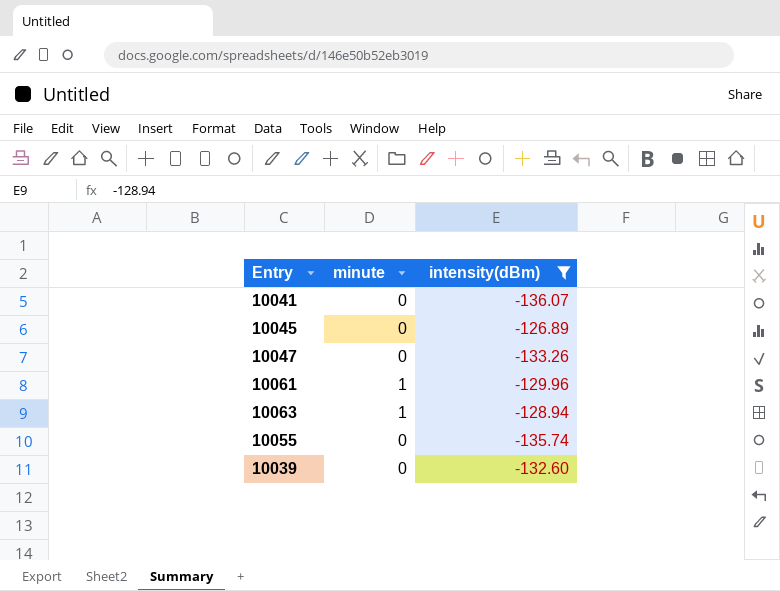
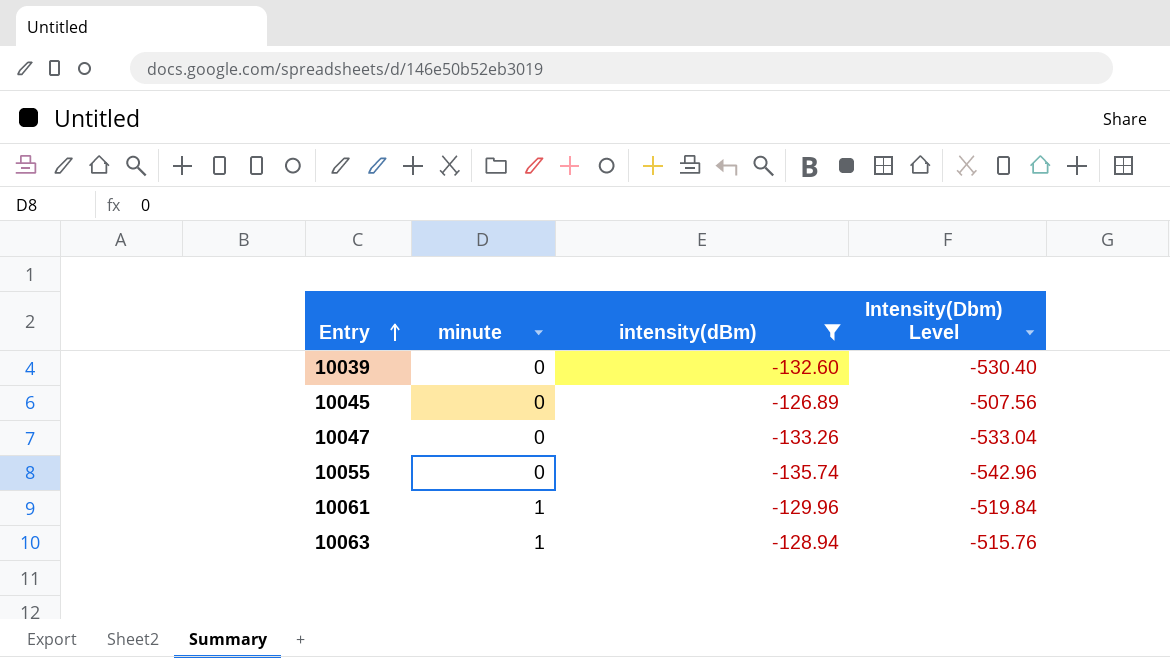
row order: none -> Entry ascending
column Intensity(Dbm) Level | formula: none -> [intensity(dBm)] * 4
row 10041: 0 | -136.07 -> none

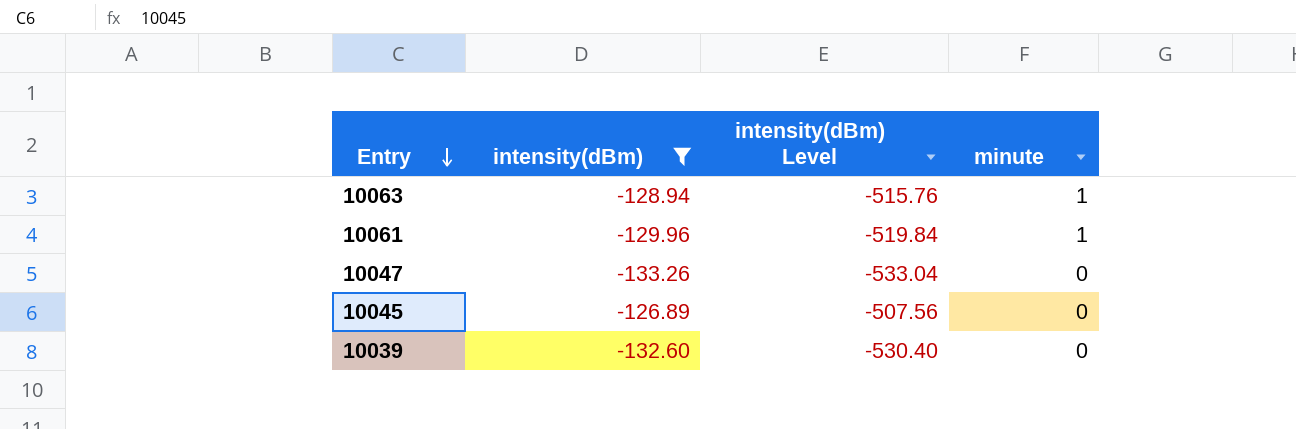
row order: Entry ascending -> Entry descending
column name: Intensity(Dbm) Level -> intensity(dBm) Level
column minute | position: 2 -> 4
row 10055: 0 | -135.74 | -542.96 -> none

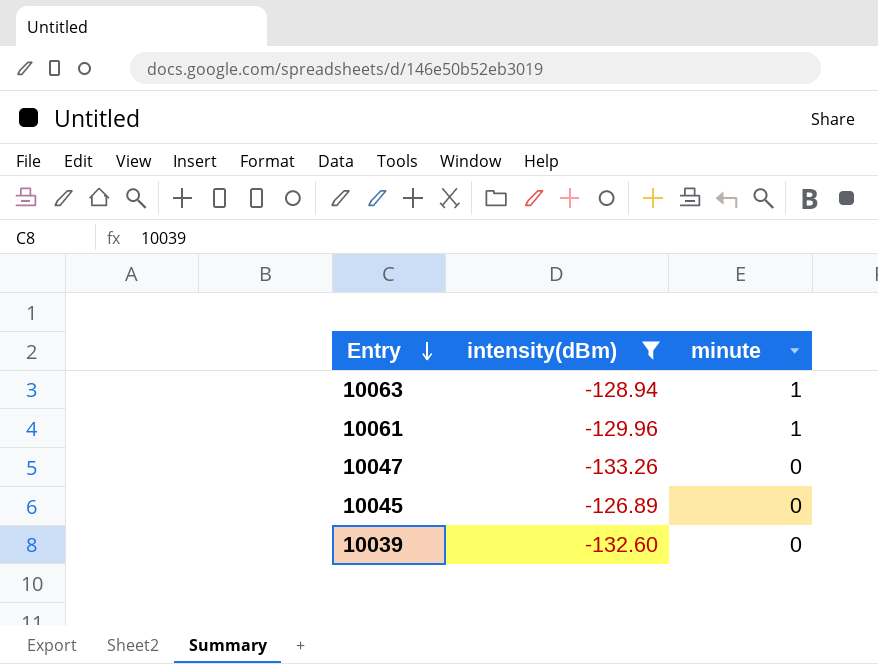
column intensity(dBm) Level | formula: [intensity(dBm)] * 4 -> none

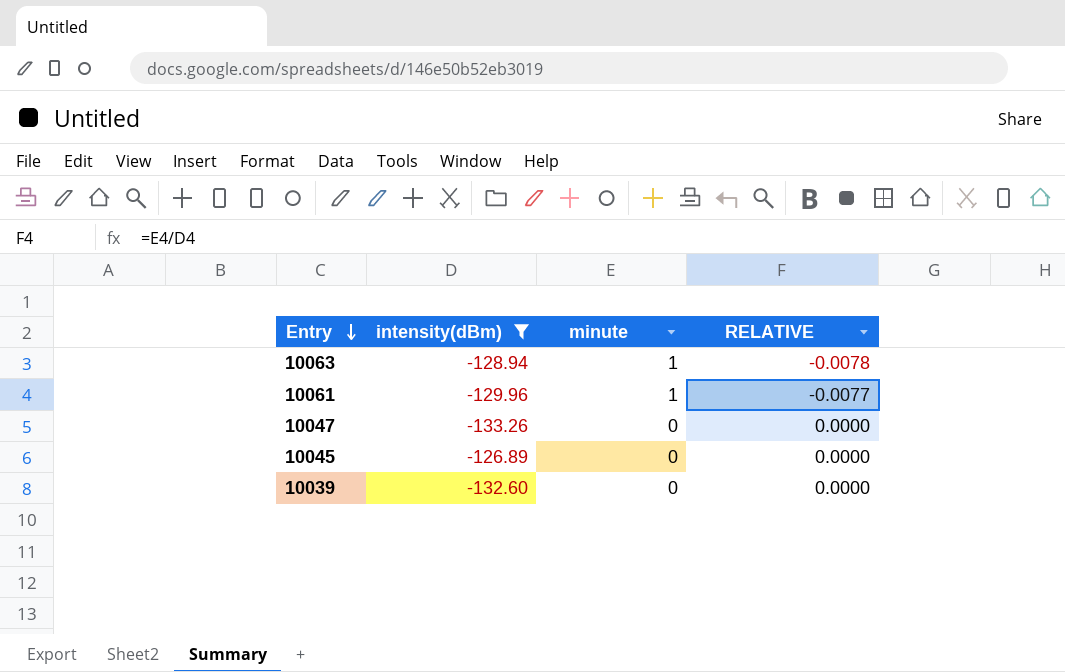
column RELATIVE | formula: none -> [minute] / [intensity(dBm)]

